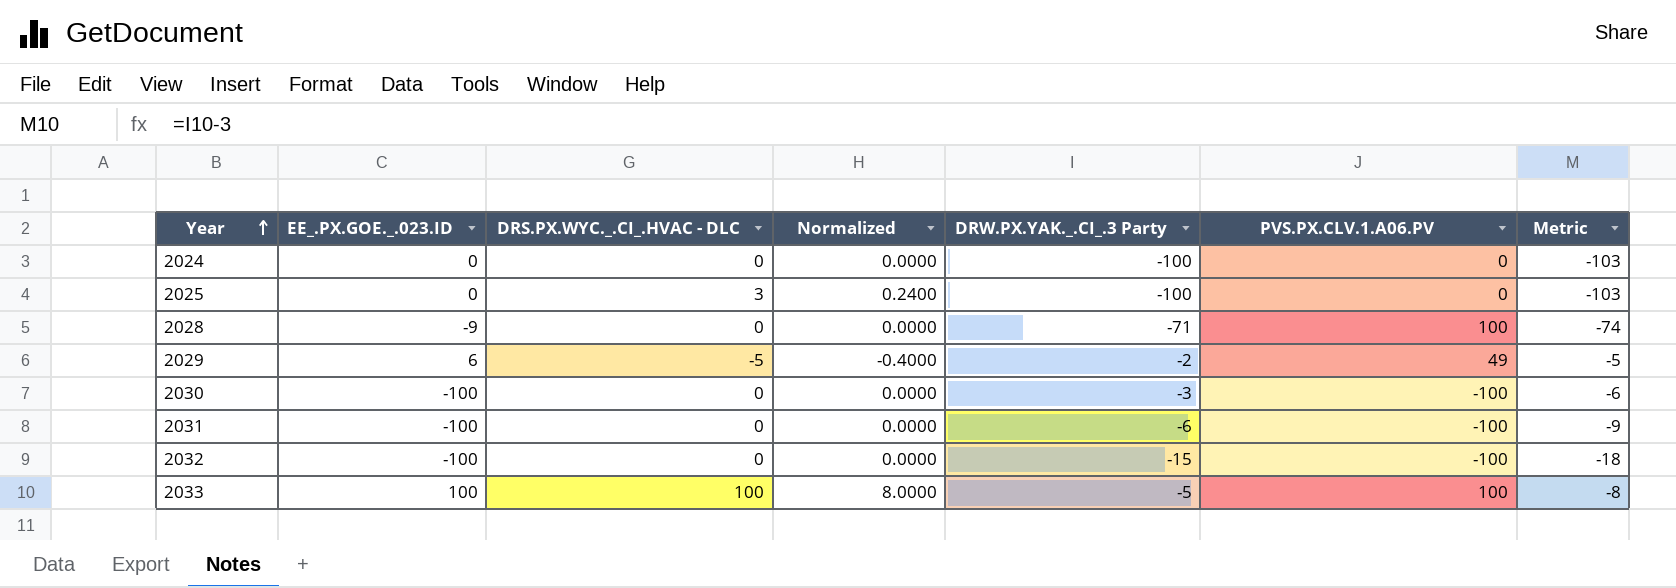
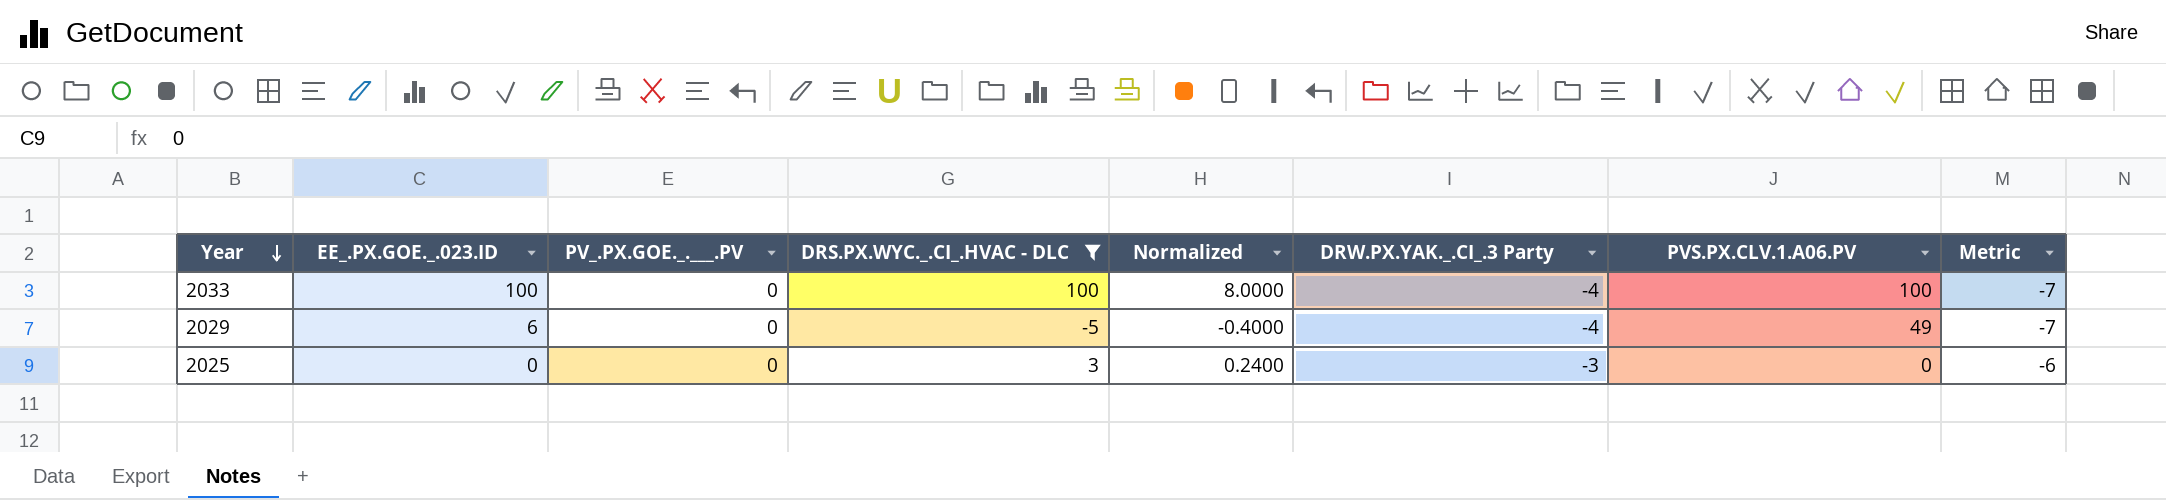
filter: none -> DRS.PX.WYC._.CI_.HVAC - DLC != 0
row order: Year ascending -> Year descending
column PV_.PX.GOE._.___.PV | position: none -> 3
2033 | DRW.PX.YAK._.CI_.3 Party: -5 -> -4
2033 | Metric: -8 -> -7
2029 | DRW.PX.YAK._.CI_.3 Party: -2 -> -4
2029 | Metric: -5 -> -7
2025 | DRW.PX.YAK._.CI_.3 Party: -100 -> -3
2025 | Metric: -103 -> -6

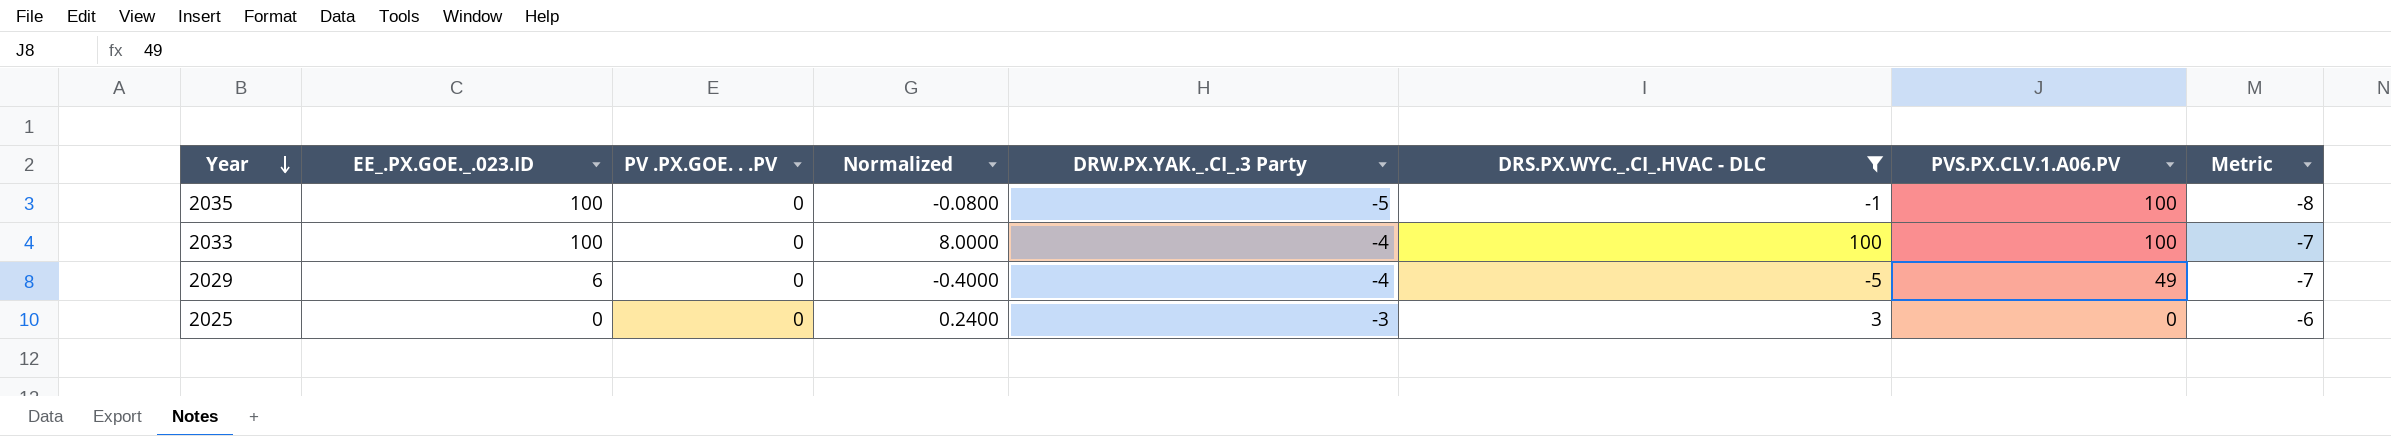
column name: PV_.PX.GOE._.___.PV -> PV .PX.GOE. . .PV
column DRS.PX.WYC._.CI_.HVAC - DLC | position: 4 -> 6
row 2035: none -> 100 | 0 | -0.0800 | -5 | -1 | 100 | -8

